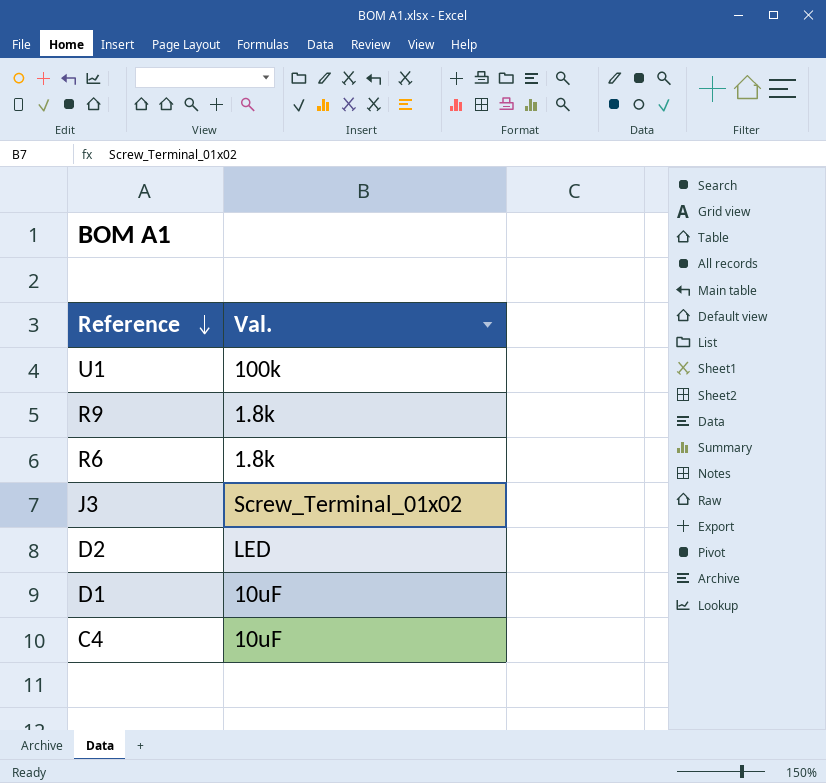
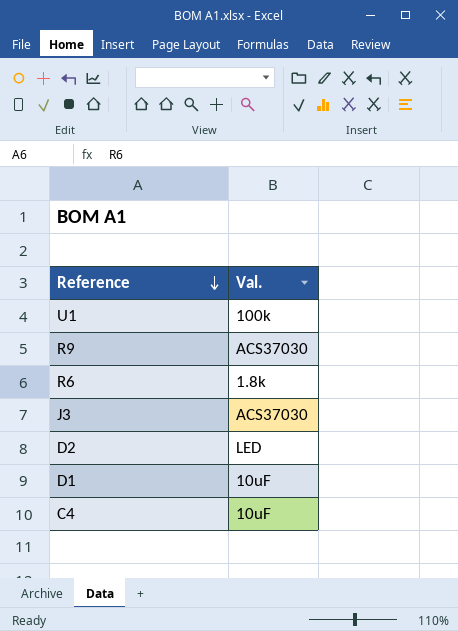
R9 | Val.: 1.8k -> ACS37030
J3 | Val.: Screw_Terminal_01x02 -> ACS37030

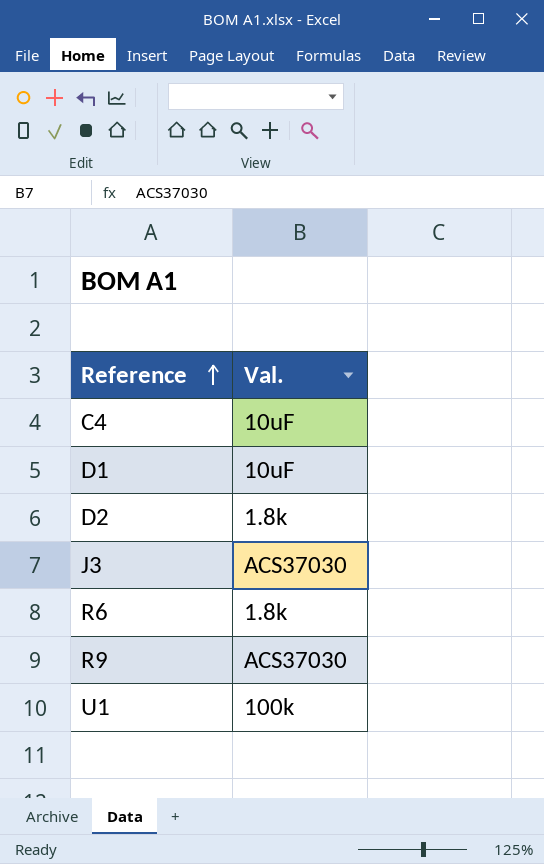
row order: Reference descending -> Reference ascending
D2 | Val.: LED -> 1.8k

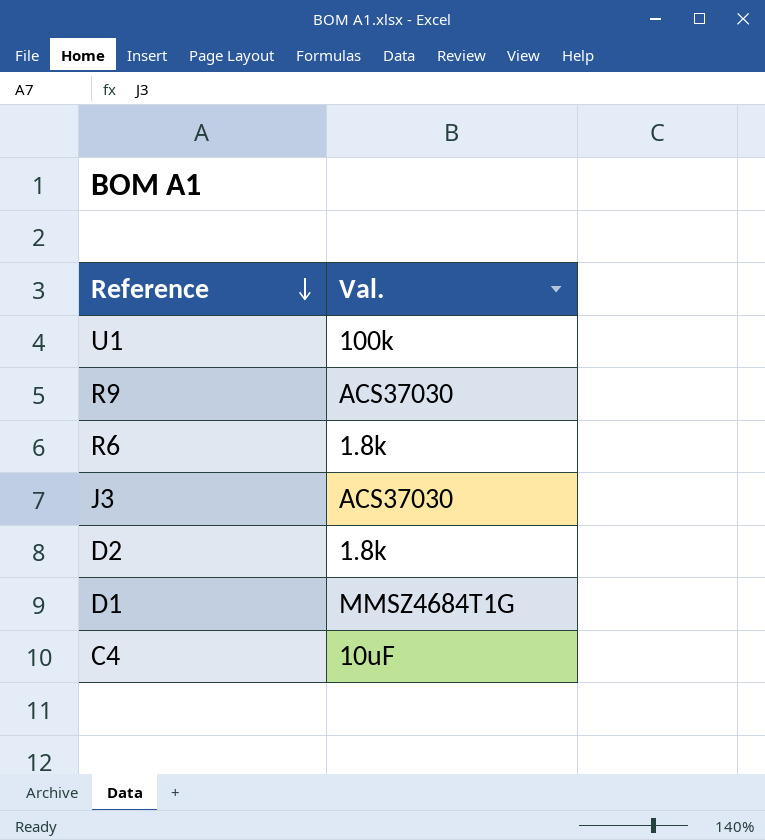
row order: Reference ascending -> Reference descending
D1 | Val.: 10uF -> MMSZ4684T1G

